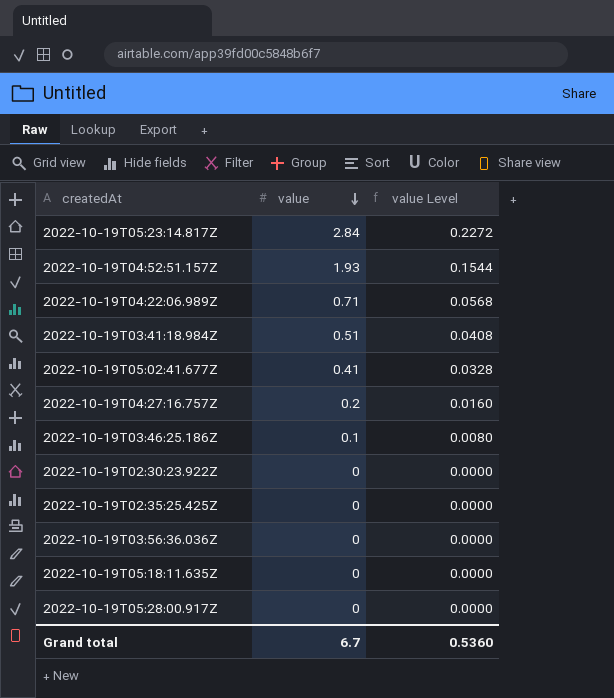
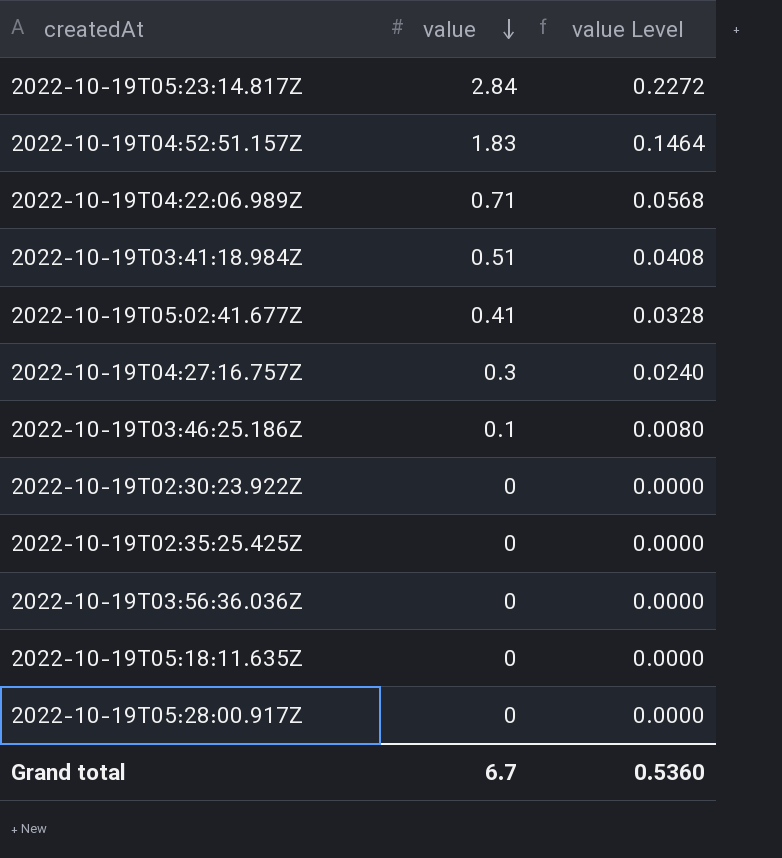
2022-10-19T04:52:51.157Z | value: 1.93 -> 1.83
2022-10-19T04:52:51.157Z | value Level: 0.1544 -> 0.1464
2022-10-19T04:27:16.757Z | value: 0.2 -> 0.3
2022-10-19T04:27:16.757Z | value Level: 0.0160 -> 0.0240

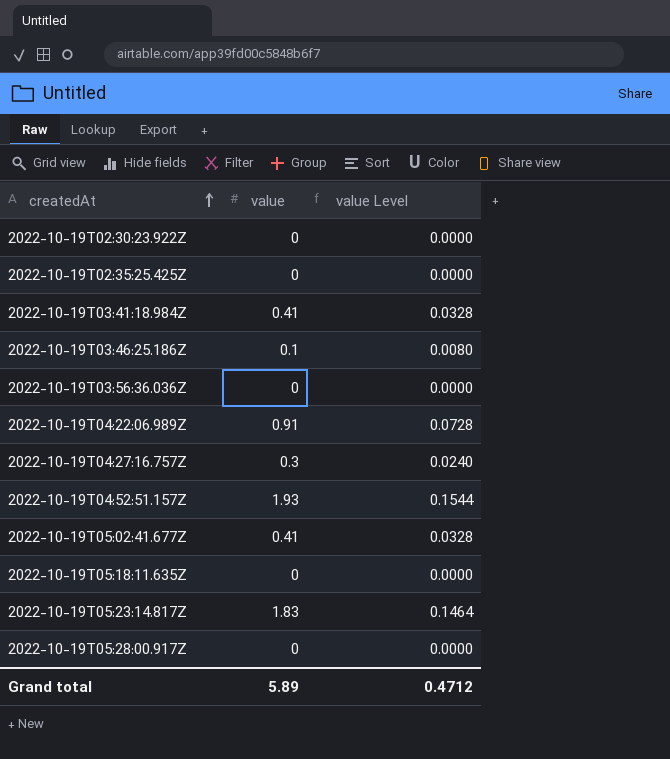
row order: value descending -> createdAt ascending
2022-10-19T03:41:18.984Z | value: 0.51 -> 0.41
2022-10-19T03:41:18.984Z | value Level: 0.0408 -> 0.0328
2022-10-19T04:22:06.989Z | value: 0.71 -> 0.91
2022-10-19T04:22:06.989Z | value Level: 0.0568 -> 0.0728
2022-10-19T04:52:51.157Z | value: 1.83 -> 1.93
2022-10-19T04:52:51.157Z | value Level: 0.1464 -> 0.1544
2022-10-19T05:23:14.817Z | value: 2.84 -> 1.83
2022-10-19T05:23:14.817Z | value Level: 0.2272 -> 0.1464
Grand total | value: 6.7 -> 5.89
Grand total | value Level: 0.5360 -> 0.4712

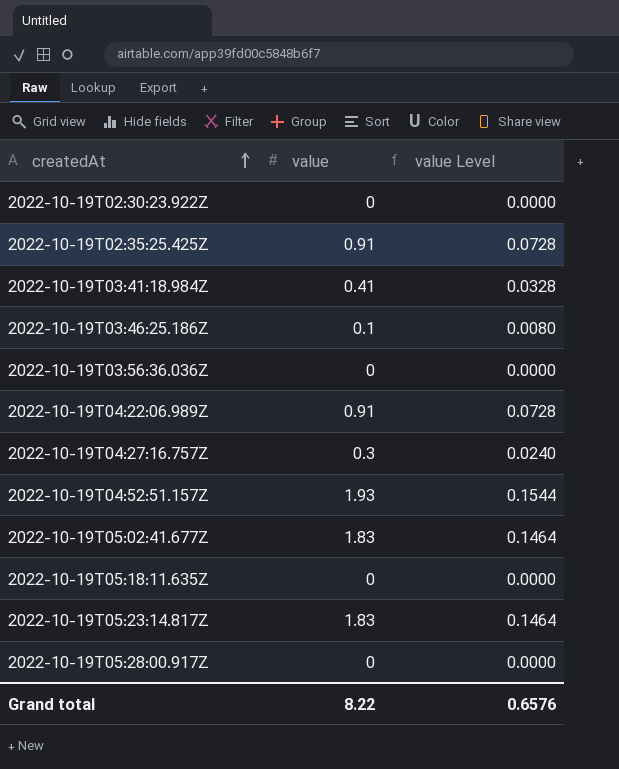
2022-10-19T02:35:25.425Z | value: 0 -> 0.91
2022-10-19T02:35:25.425Z | value Level: 0.0000 -> 0.0728
2022-10-19T05:02:41.677Z | value: 0.41 -> 1.83
2022-10-19T05:02:41.677Z | value Level: 0.0328 -> 0.1464
Grand total | value: 5.89 -> 8.22
Grand total | value Level: 0.4712 -> 0.6576

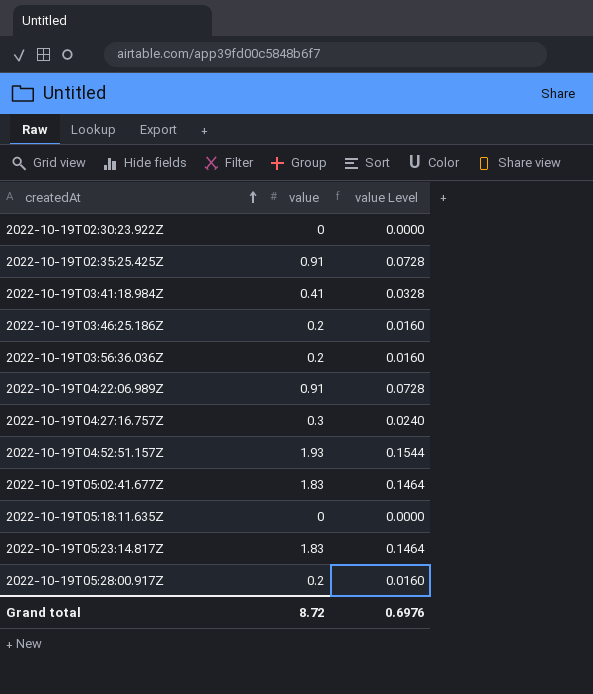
2022-10-19T03:46:25.186Z | value: 0.1 -> 0.2
2022-10-19T03:46:25.186Z | value Level: 0.0080 -> 0.0160
2022-10-19T03:56:36.036Z | value: 0 -> 0.2
2022-10-19T03:56:36.036Z | value Level: 0.0000 -> 0.0160
2022-10-19T05:28:00.917Z | value: 0 -> 0.2
2022-10-19T05:28:00.917Z | value Level: 0.0000 -> 0.0160
Grand total | value: 8.22 -> 8.72
Grand total | value Level: 0.6576 -> 0.6976

